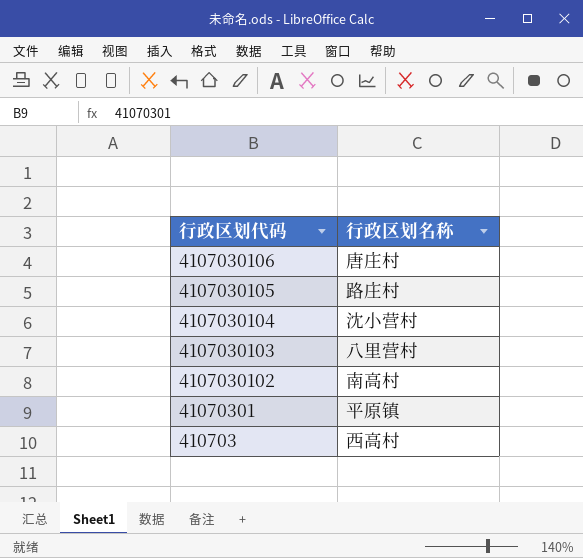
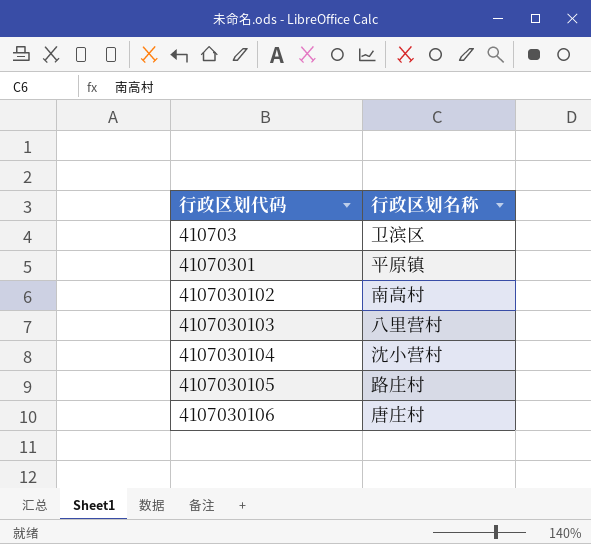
row order: 行政区划代码 descending -> 行政区划代码 ascending
410703 | 行政区划名称: 西高村 -> 卫滨区

